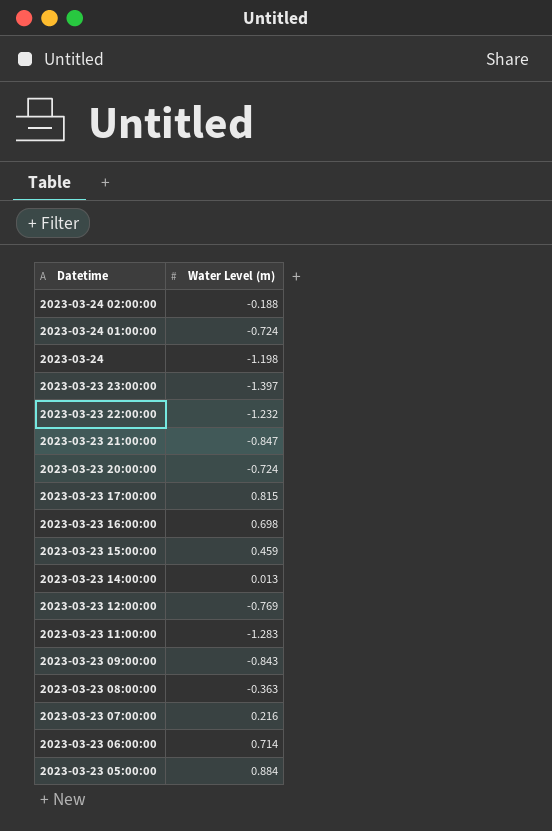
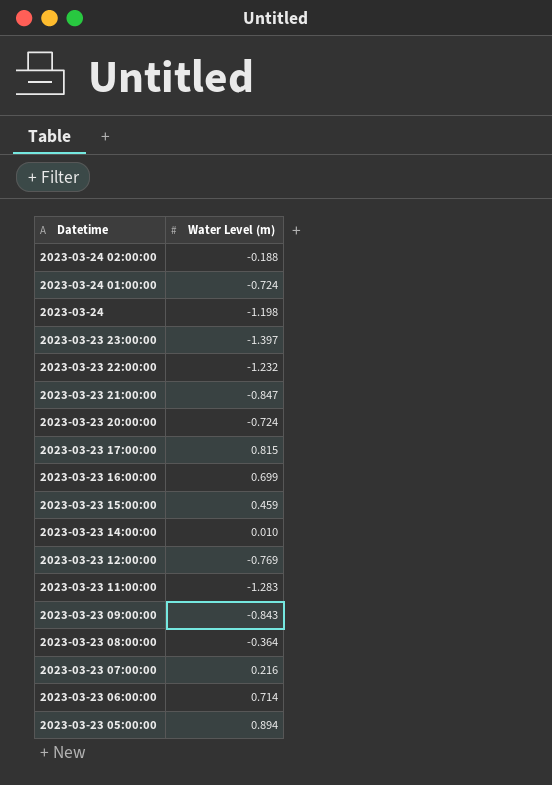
2023-03-23 16:00:00 | Water Level (m): 0.698 -> 0.699
2023-03-23 14:00:00 | Water Level (m): 0.013 -> 0.010
2023-03-23 08:00:00 | Water Level (m): -0.363 -> -0.364
2023-03-23 05:00:00 | Water Level (m): 0.884 -> 0.894

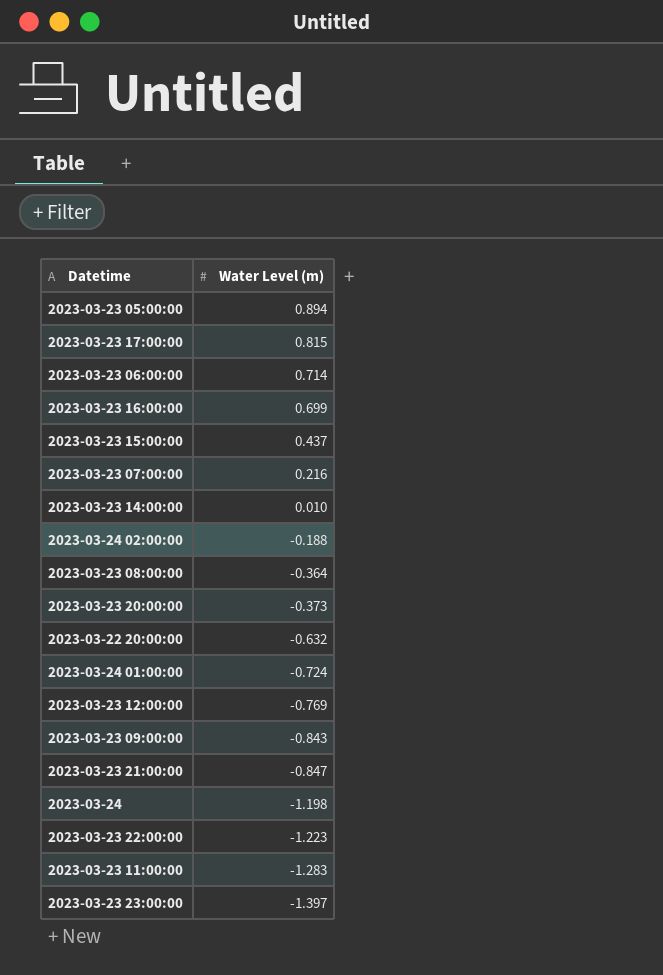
row order: Datetime descending -> Water Level (m) descending
2023-03-23 15:00:00 | Water Level (m): 0.459 -> 0.437
2023-03-23 20:00:00 | Water Level (m): -0.724 -> -0.373
row 2023-03-22 20:00:00: none -> -0.632
2023-03-23 22:00:00 | Water Level (m): -1.232 -> -1.223

